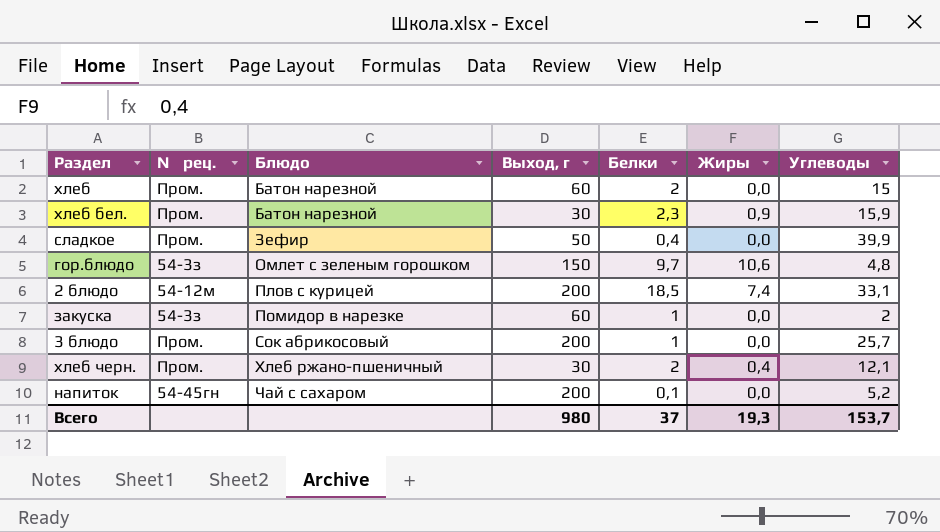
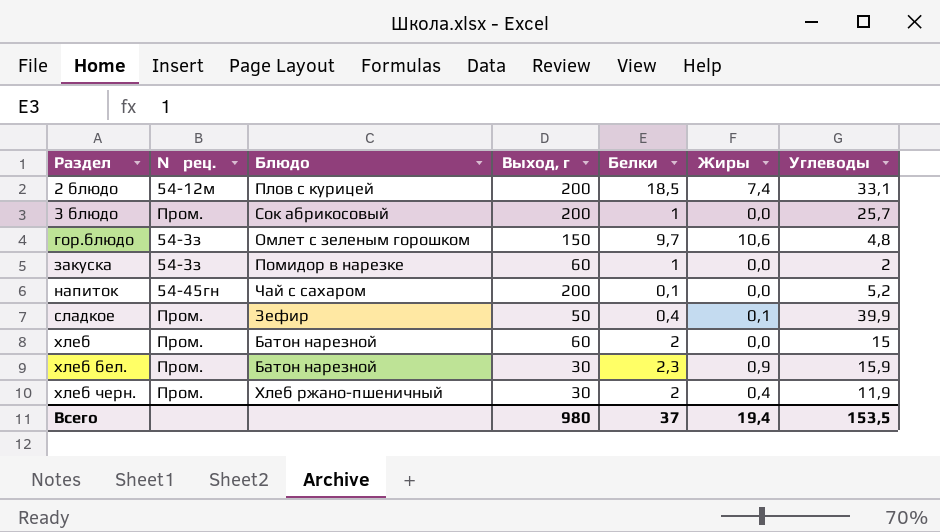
row order: Блюдо ascending -> Раздел ascending
сладкое | Жиры: 0,0 -> 0,1
хлеб черн. | Углеводы: 12,1 -> 11,9
Всего | Жиры: 19,3 -> 19,4
Всего | Углеводы: 153,7 -> 153,5

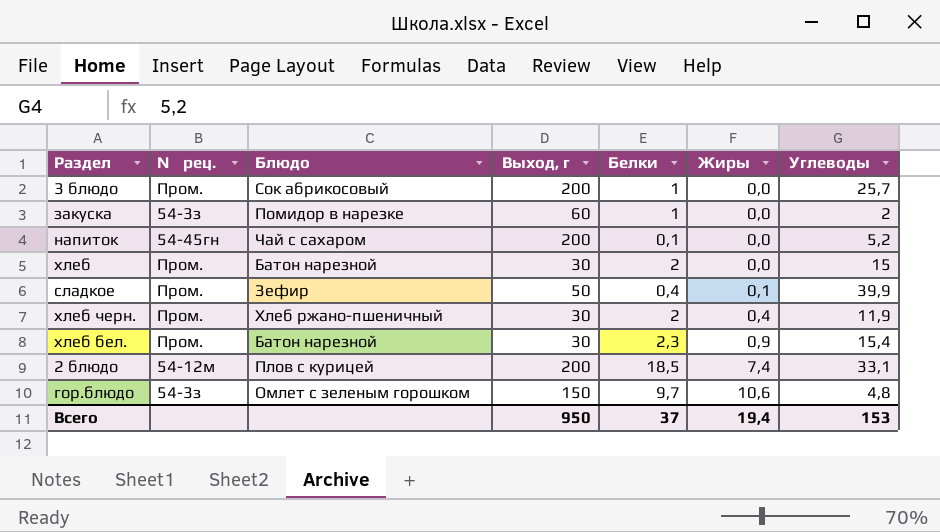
row order: Раздел ascending -> Жиры ascending
хлеб | Выход, г: 60 -> 30
хлеб бел. | Углеводы: 15,9 -> 15,4
Всего | Выход, г: 980 -> 950
Всего | Углеводы: 153,5 -> 153

